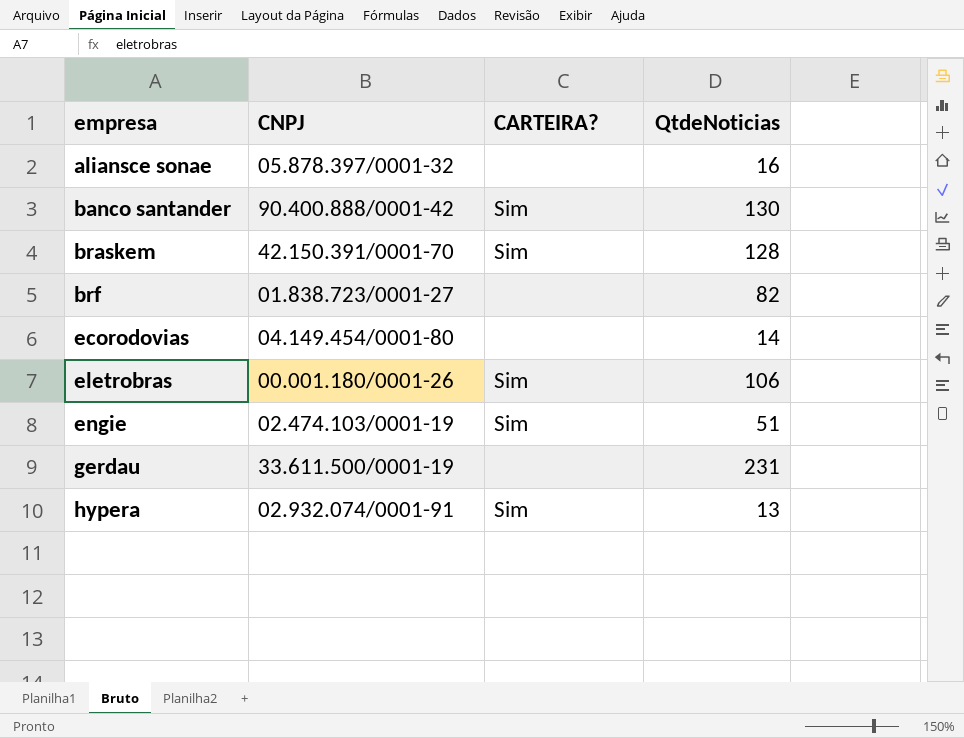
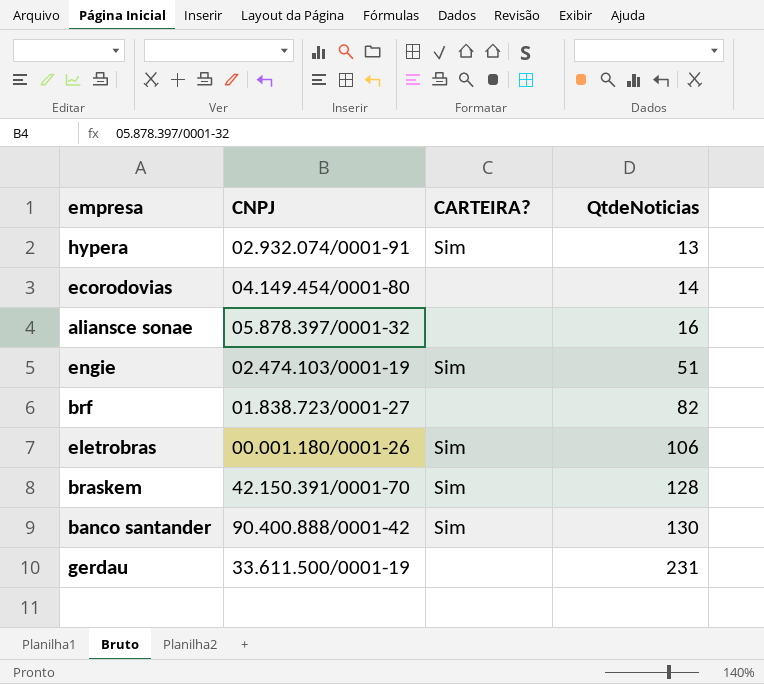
row order: empresa ascending -> QtdeNoticias ascending

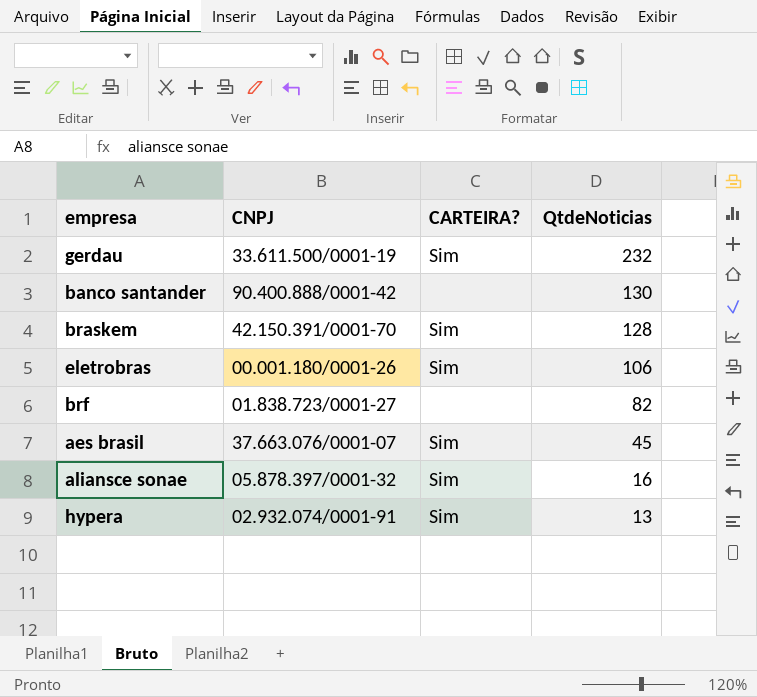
row order: QtdeNoticias ascending -> QtdeNoticias descending
row ecorodovias: 04.149.454/0001-80 | none | 14 -> none
row engie: 02.474.103/0001-19 | Sim | 51 -> none
gerdau | CARTEIRA?: none -> Sim
gerdau | QtdeNoticias: 231 -> 232
banco santander | CARTEIRA?: Sim -> none
row aes brasil: none -> 37.663.076/0001-07 | Sim | 45
aliansce sonae | CARTEIRA?: none -> Sim

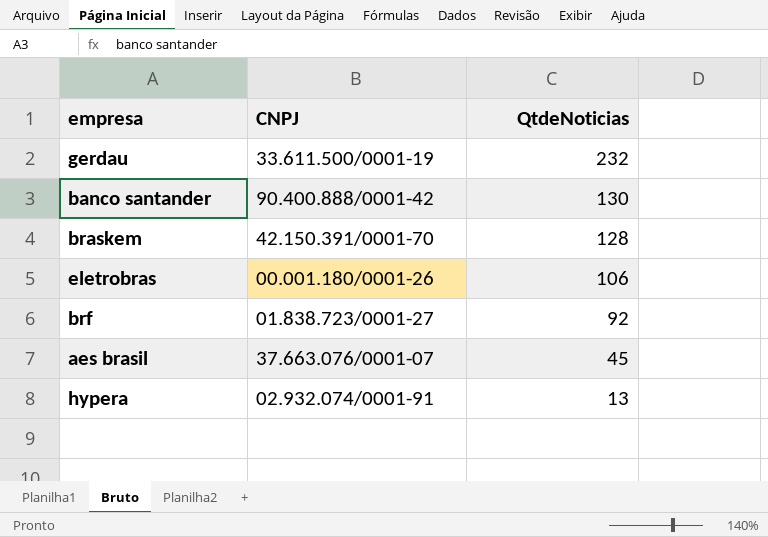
column CARTEIRA? | position: 3 -> none
row aliansce sonae: 05.878.397/0001-32 | Sim | 16 -> none
brf | QtdeNoticias: 82 -> 92

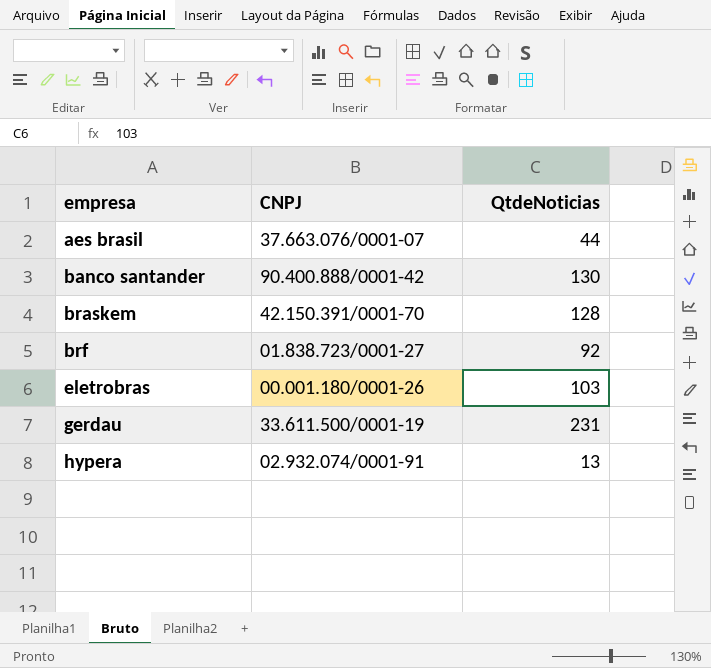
row order: QtdeNoticias descending -> empresa ascending
aes brasil | QtdeNoticias: 45 -> 44
eletrobras | QtdeNoticias: 106 -> 103
gerdau | QtdeNoticias: 232 -> 231

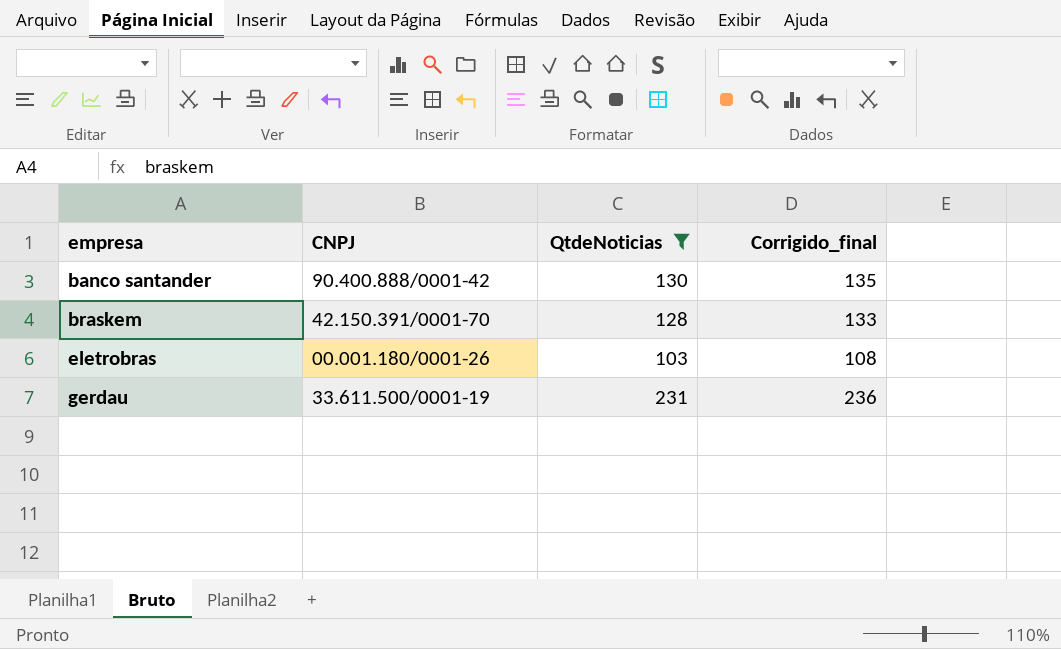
filter: none -> QtdeNoticias >= 103
column Corrigido_final | formula: none -> [QtdeNoticias] + 5

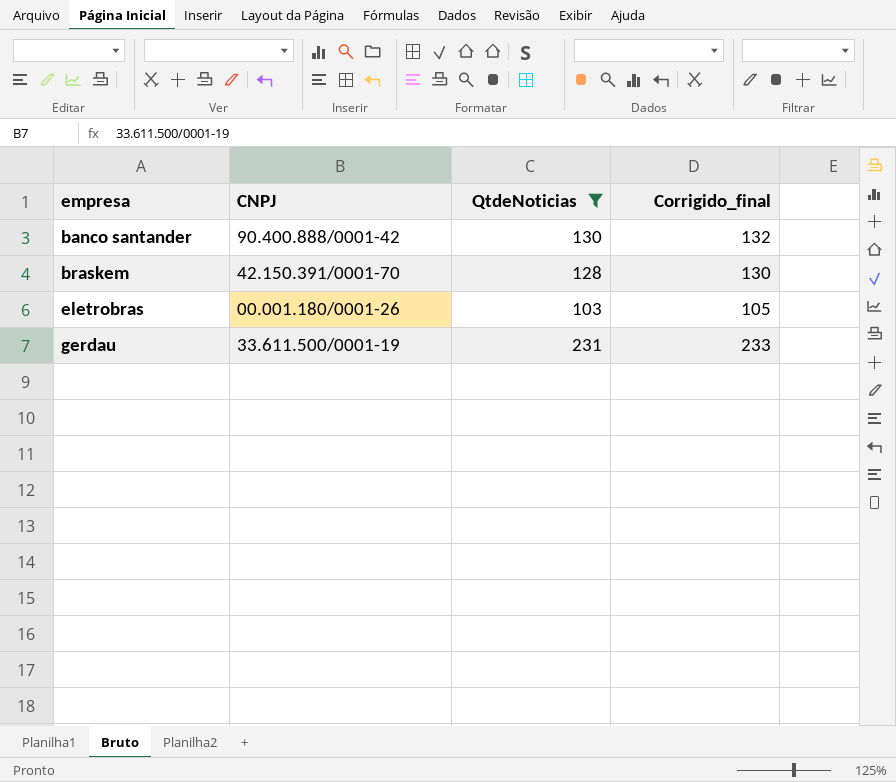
column Corrigido_final | formula: [QtdeNoticias] + 5 -> [QtdeNoticias] + 2

